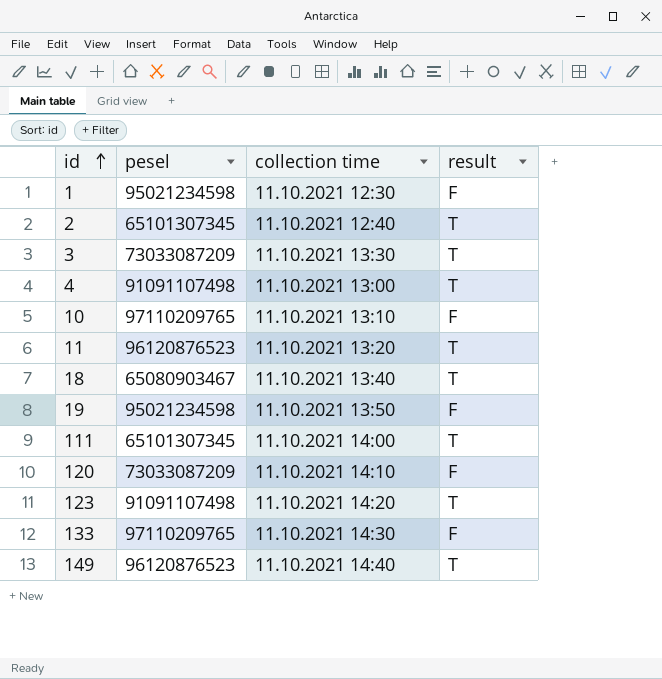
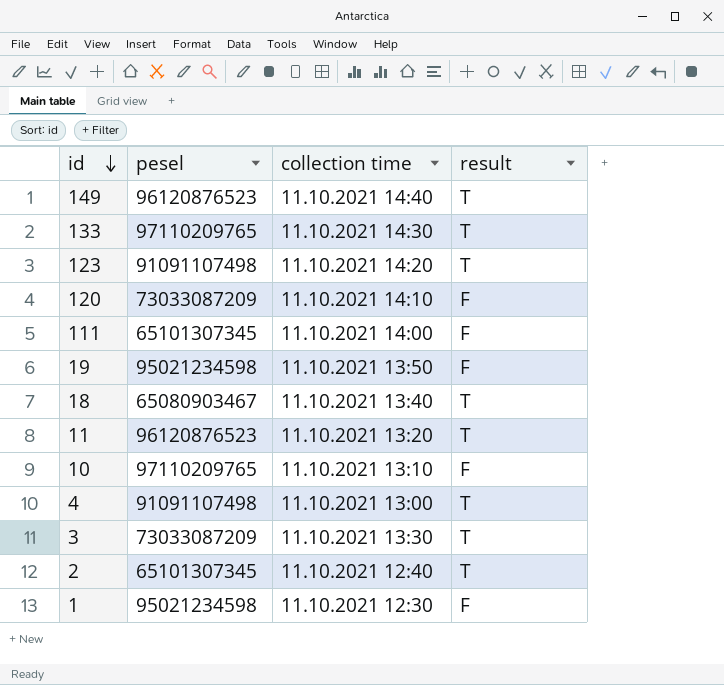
row order: id ascending -> id descending
133 | result: F -> T
111 | result: T -> F

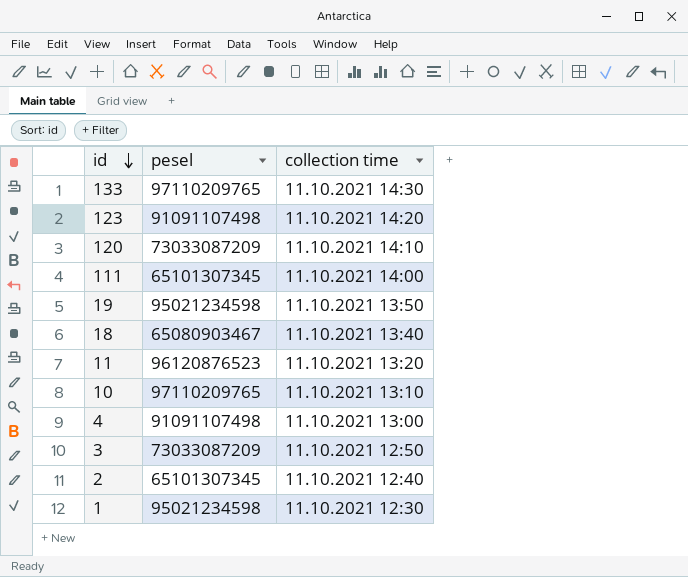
column result | position: 4 -> none
row 149: 96120876523 | 11.10.2021 14:40 | T -> none
3 | collection time: 11.10.2021 13:30 -> 11.10.2021 12:50

